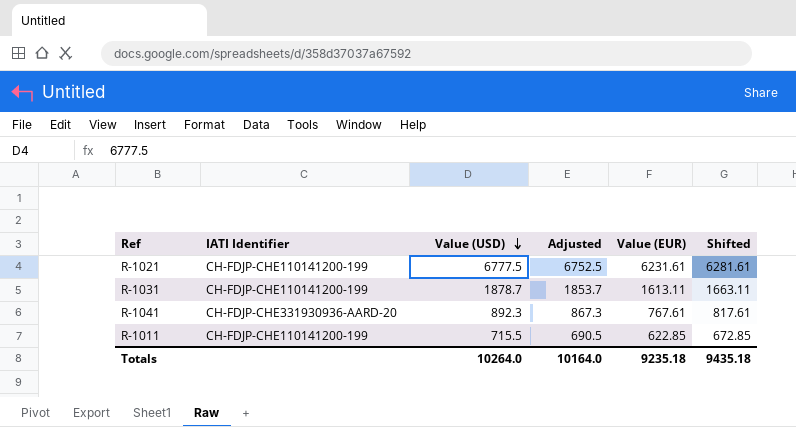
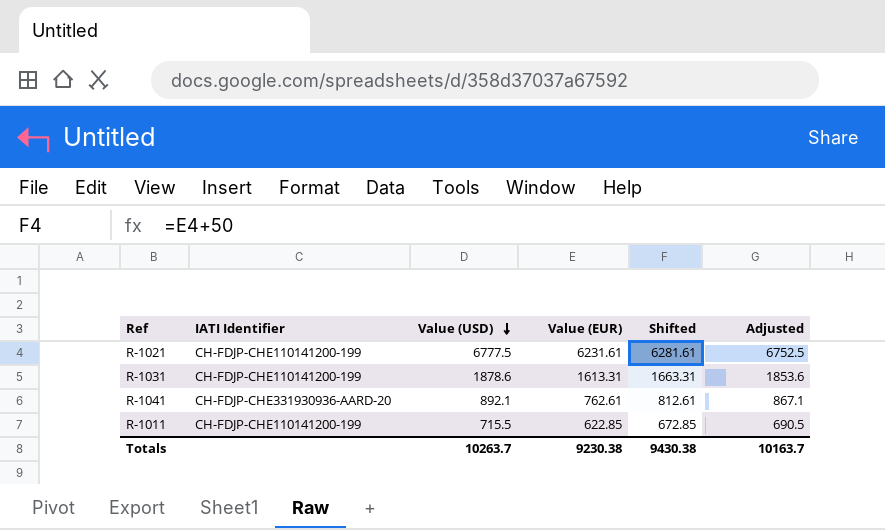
column Adjusted | position: 4 -> 6
R-1031 | Value (USD): 1878.7 -> 1878.6
R-1031 | Value (EUR): 1613.11 -> 1613.31
R-1031 | Shifted: 1663.11 -> 1663.31
R-1031 | Adjusted: 1853.7 -> 1853.6
R-1041 | Value (USD): 892.3 -> 892.1
R-1041 | Value (EUR): 767.61 -> 762.61
R-1041 | Shifted: 817.61 -> 812.61
R-1041 | Adjusted: 867.3 -> 867.1
Totals | Value (USD): 10264.0 -> 10263.7
Totals | Value (EUR): 9235.18 -> 9230.38
Totals | Shifted: 9435.18 -> 9430.38
Totals | Adjusted: 10164.0 -> 10163.7

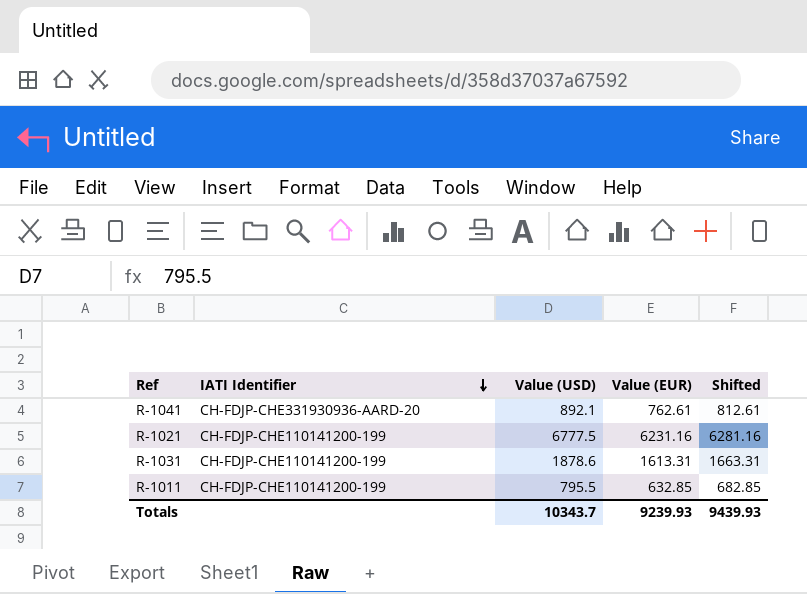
row order: Value (USD) descending -> IATI Identifier descending
column Adjusted | formula: [Value (USD)] - 25 -> none
R-1021 | Value (EUR): 6231.61 -> 6231.16
R-1021 | Shifted: 6281.61 -> 6281.16
R-1011 | Value (USD): 715.5 -> 795.5
R-1011 | Value (EUR): 622.85 -> 632.85
R-1011 | Shifted: 672.85 -> 682.85
Totals | Value (USD): 10263.7 -> 10343.7
Totals | Value (EUR): 9230.38 -> 9239.93
Totals | Shifted: 9430.38 -> 9439.93

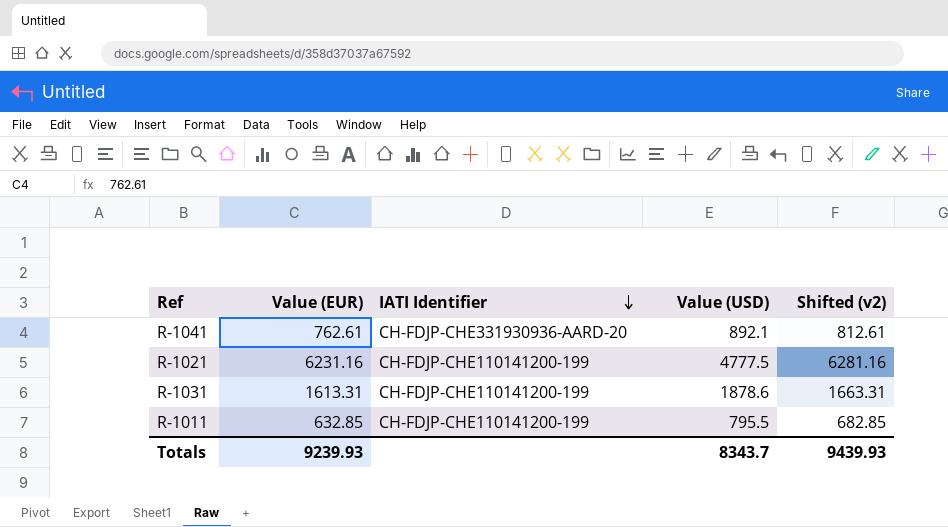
column Value (EUR) | position: 4 -> 2
column name: Shifted -> Shifted (v2)
R-1021 | Value (USD): 6777.5 -> 4777.5
Totals | Value (USD): 10343.7 -> 8343.7

